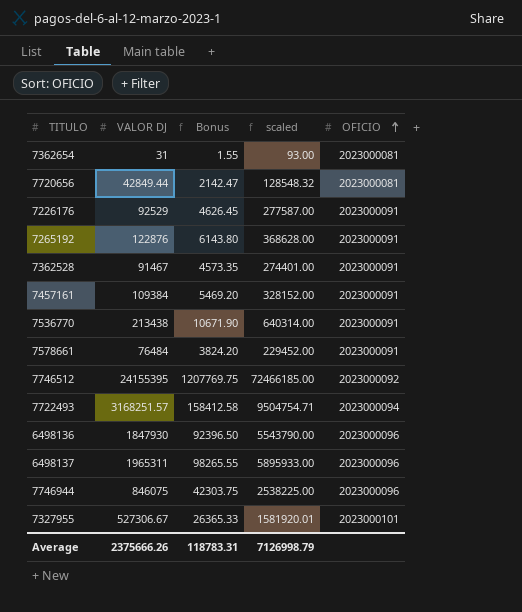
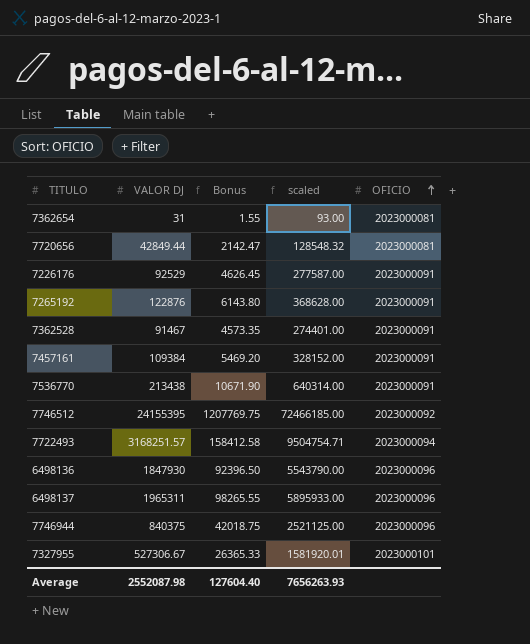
row 7578661: 76484 | 3824.20 | 229452.00 | 2023000091 -> none
7746944 | VALOR DJ: 846075 -> 840375
7746944 | Bonus: 42303.75 -> 42018.75
7746944 | scaled: 2538225.00 -> 2521125.00
Average | VALOR DJ: 2375666.26 -> 2552087.98
Average | Bonus: 118783.31 -> 127604.40
Average | scaled: 7126998.79 -> 7656263.93

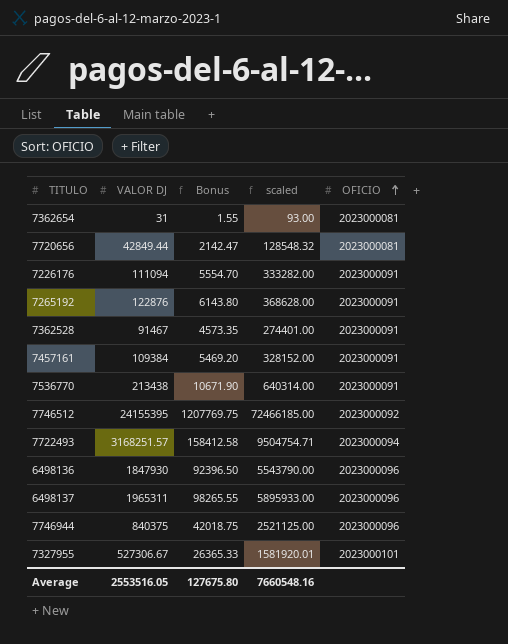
7226176 | VALOR DJ: 92529 -> 111094
7226176 | Bonus: 4626.45 -> 5554.70
7226176 | scaled: 277587.00 -> 333282.00
Average | VALOR DJ: 2552087.98 -> 2553516.05
Average | Bonus: 127604.40 -> 127675.80
Average | scaled: 7656263.93 -> 7660548.16

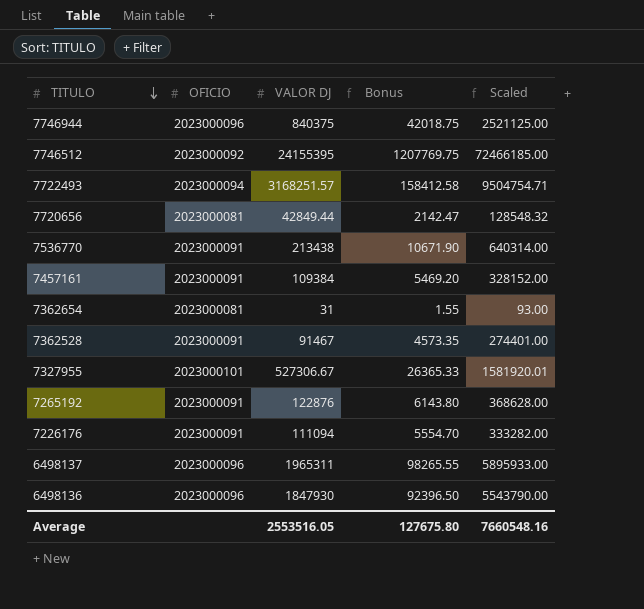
row order: OFICIO ascending -> TITULO descending
column OFICIO | position: 5 -> 2
column name: scaled -> Scaled

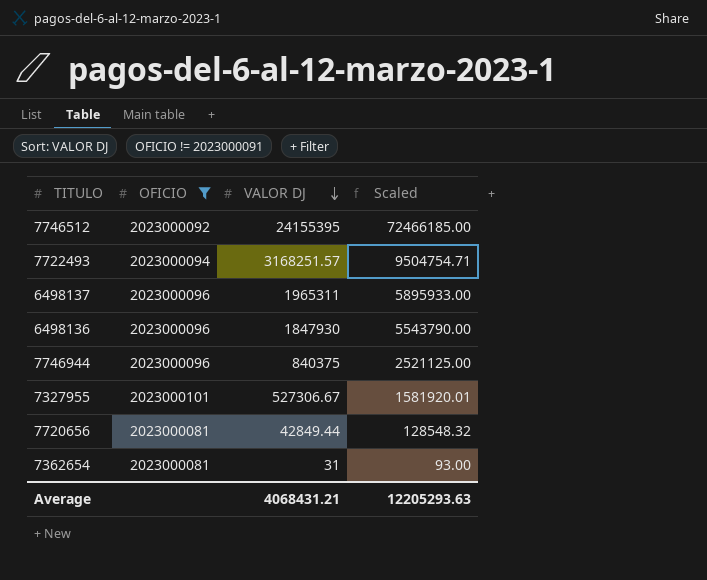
filter: none -> OFICIO != 2023000091
row order: TITULO descending -> VALOR DJ descending
column Bonus | formula: [VALOR DJ] * 0.05 -> none
Average | VALOR DJ: 2553516.05 -> 4068431.21
Average | Scaled: 7660548.16 -> 12205293.63

